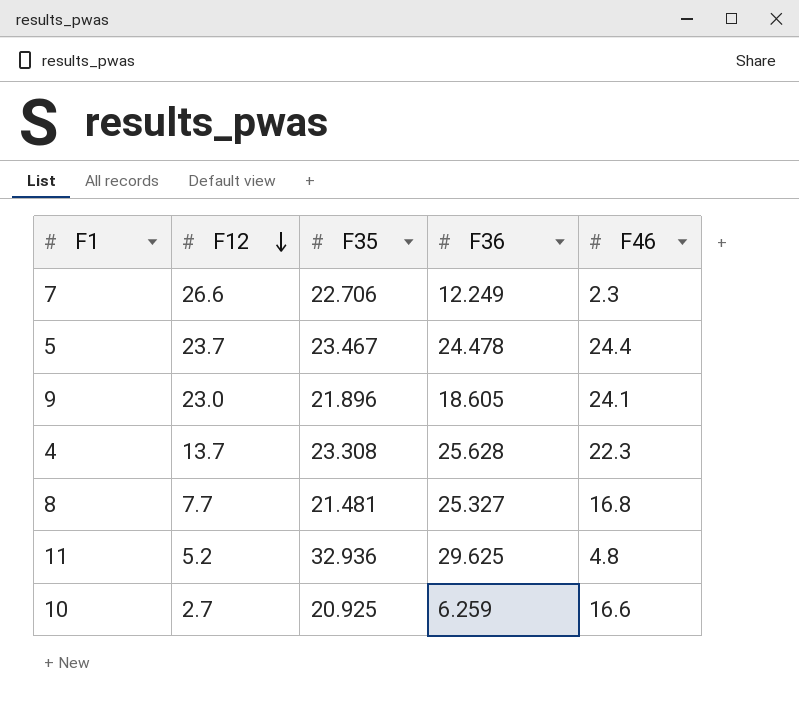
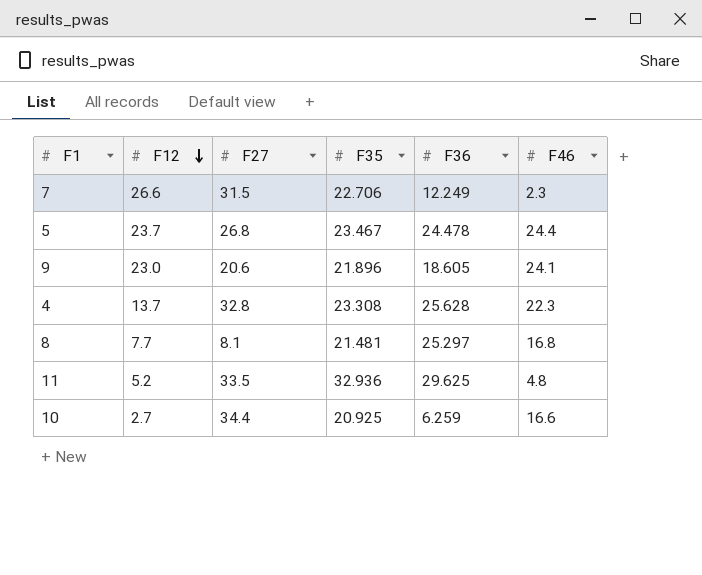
column F27 | position: none -> 3
8 | F36: 25.327 -> 25.297

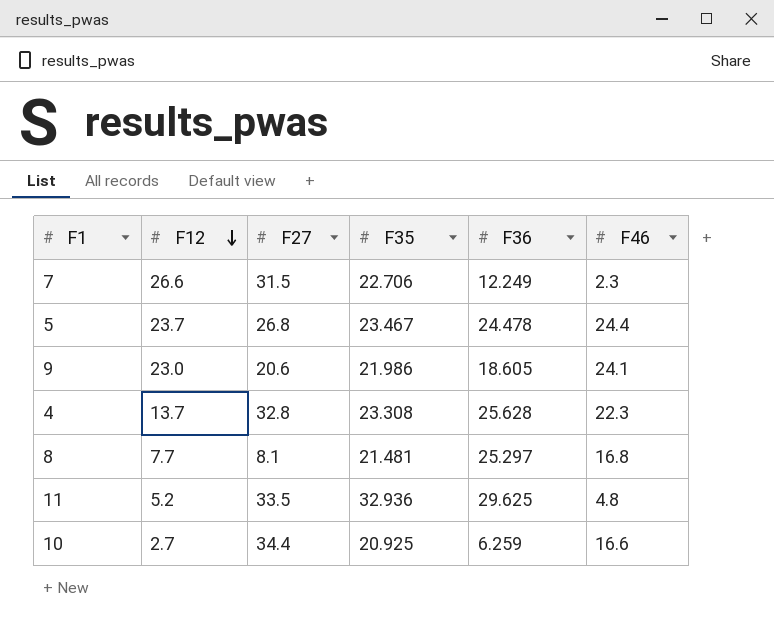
9 | F35: 21.896 -> 21.986

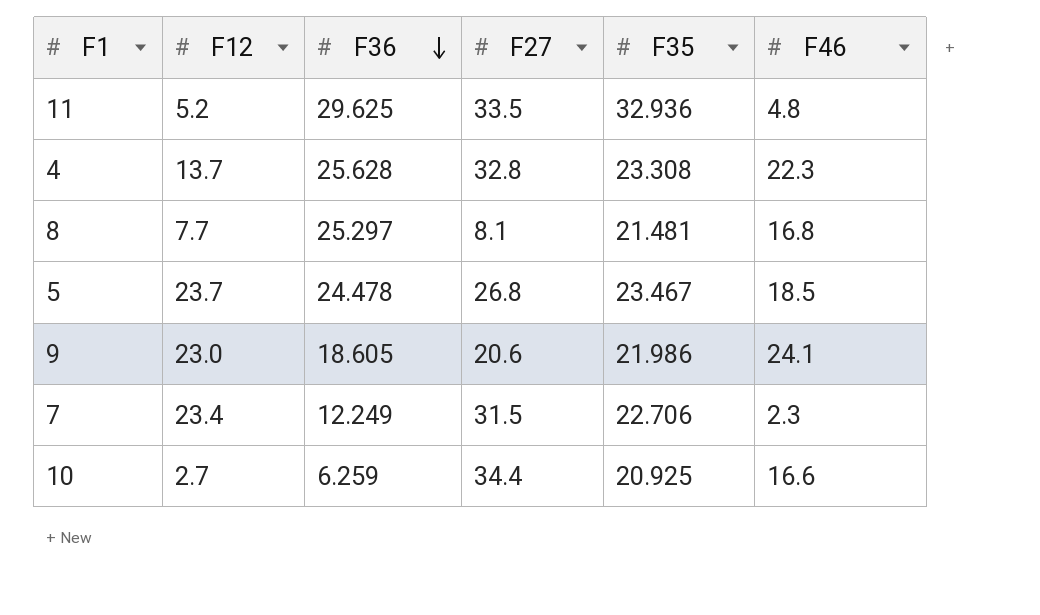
row order: F12 descending -> F36 descending
column F36 | position: 5 -> 3
5 | F46: 24.4 -> 18.5
7 | F12: 26.6 -> 23.4

